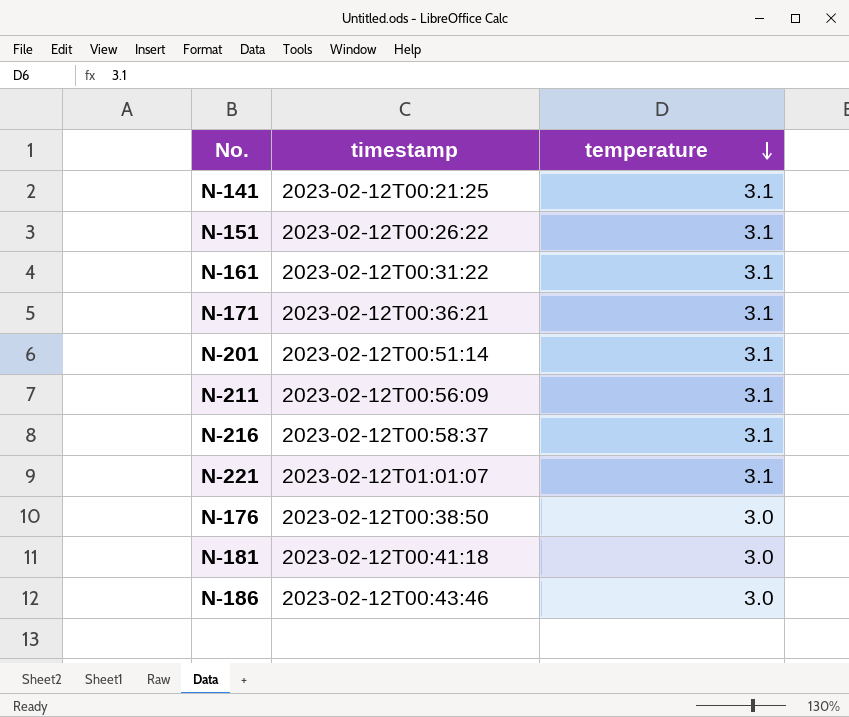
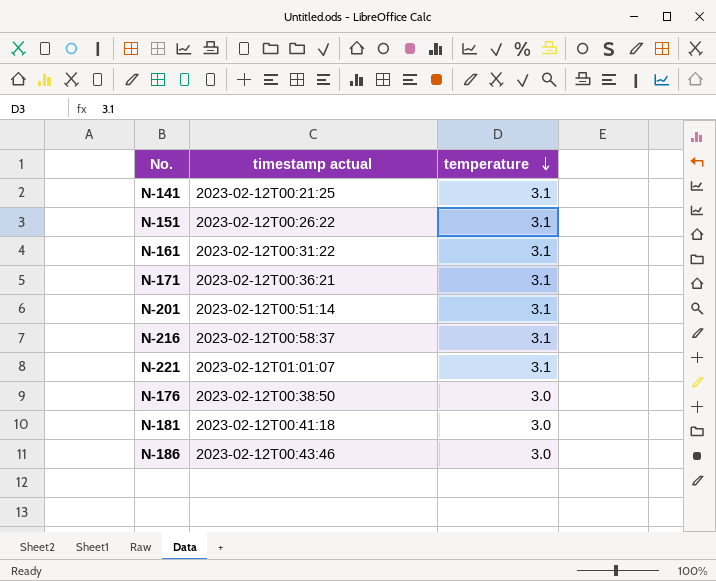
column name: timestamp -> timestamp actual
row N-211: 2023-02-12T00:56:09 | 3.1 -> none

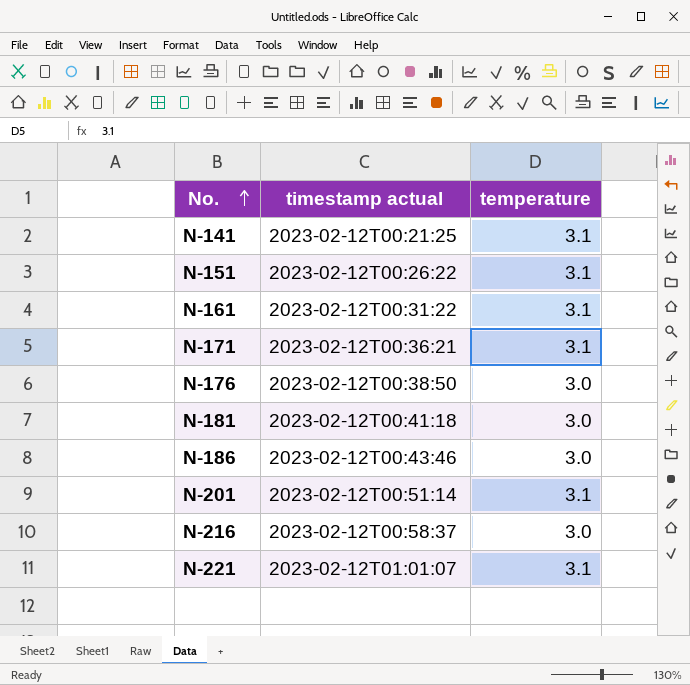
row order: temperature descending -> No. ascending
N-216 | temperature: 3.1 -> 3.0

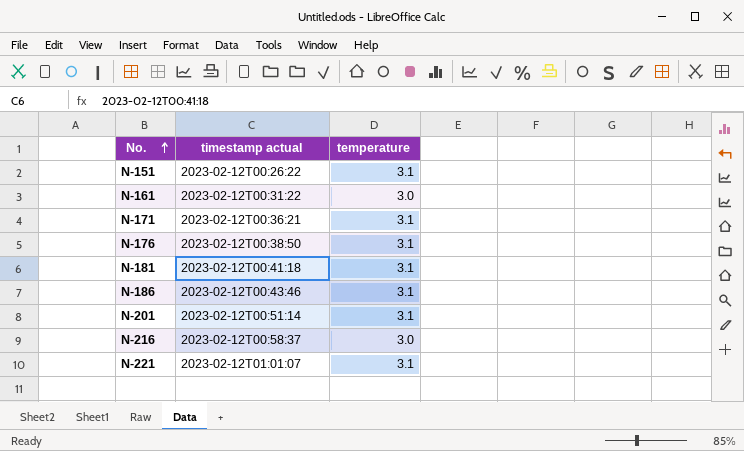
row N-141: 2023-02-12T00:21:25 | 3.1 -> none
N-161 | temperature: 3.1 -> 3.0
N-176 | temperature: 3.0 -> 3.1
N-181 | temperature: 3.0 -> 3.1
N-186 | temperature: 3.0 -> 3.1

